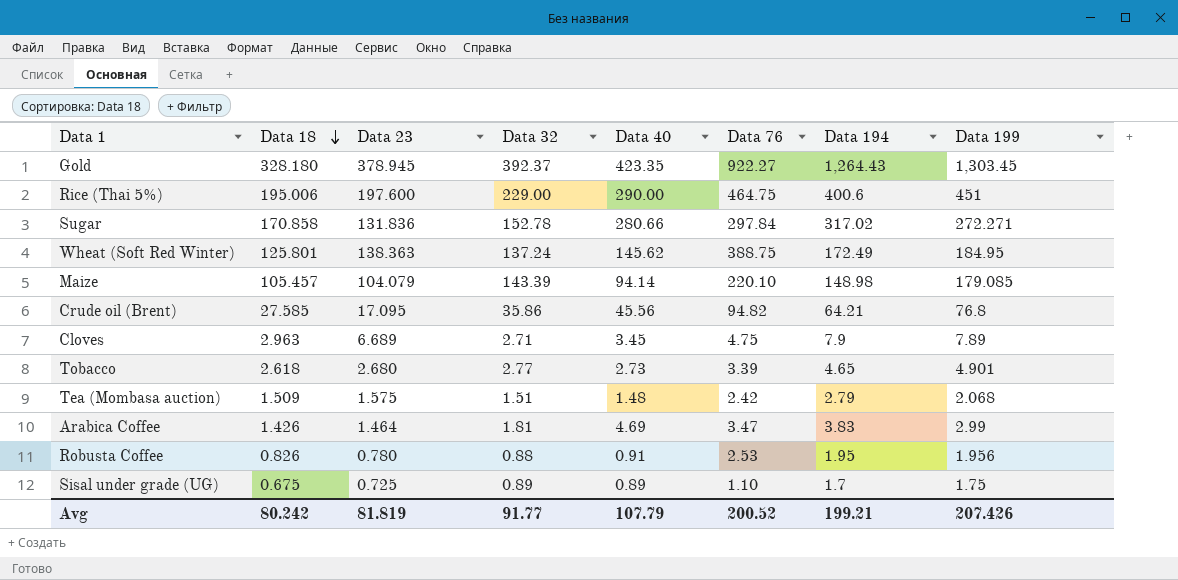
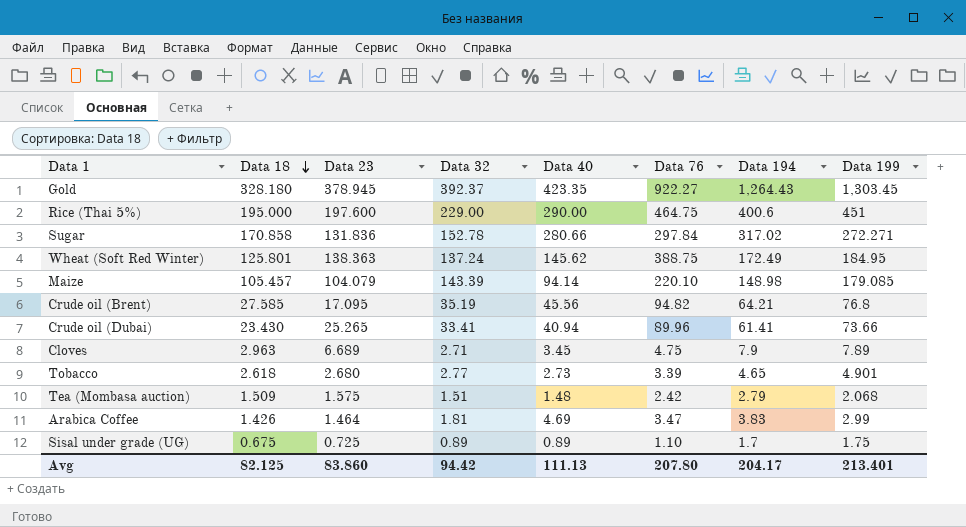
row Robusta Coffee: 0.826 | 0.780 | 0.88 | 0.91 | 2.53 | 1.95 | 1.956 -> none
Rice (Thai 5%) | Data 18: 195.006 -> 195.000
Crude oil (Brent) | Data 32: 35.86 -> 35.19
row Crude oil (Dubai): none -> 23.430 | 25.265 | 33.41 | 40.94 | 89.96 | 61.41 | 73.66
Avg | Data 18: 80.242 -> 82.125
Avg | Data 23: 81.819 -> 83.860
Avg | Data 32: 91.77 -> 94.42
Avg | Data 40: 107.79 -> 111.13
Avg | Data 76: 200.52 -> 207.80
Avg | Data 194: 199.21 -> 204.17
Avg | Data 199: 207.426 -> 213.401

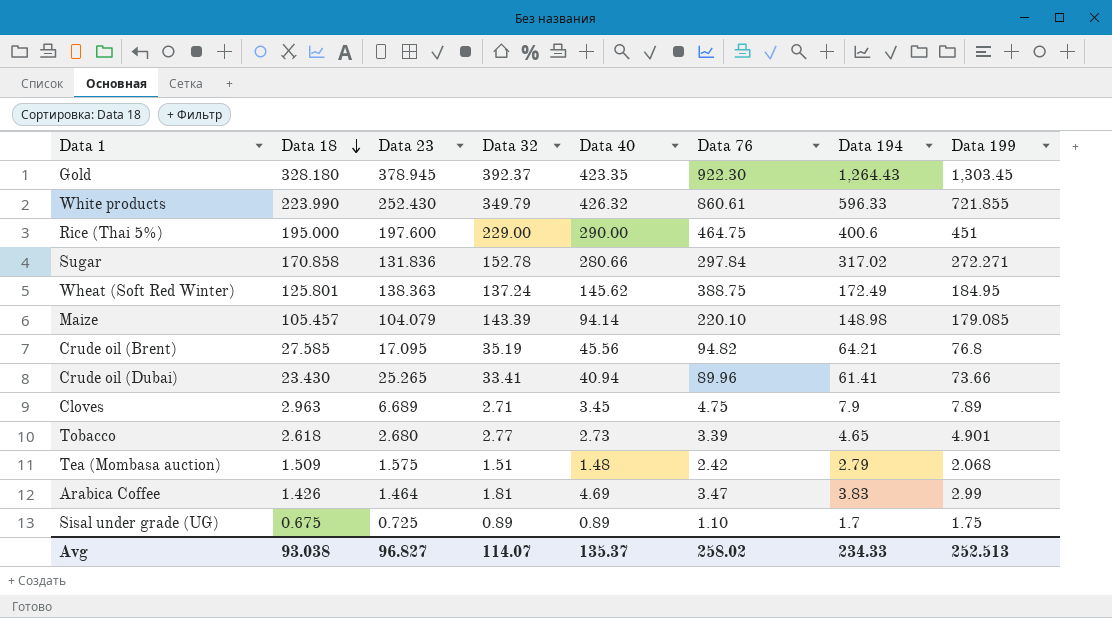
Gold | Data 76: 922.27 -> 922.30
row White products: none -> 223.990 | 252.430 | 349.79 | 426.32 | 860.61 | 596.33 | 721.855
Avg | Data 18: 82.125 -> 93.038
Avg | Data 23: 83.860 -> 96.827
Avg | Data 32: 94.42 -> 114.07
Avg | Data 40: 111.13 -> 135.37
Avg | Data 76: 207.80 -> 258.02
Avg | Data 194: 204.17 -> 234.33
Avg | Data 199: 213.401 -> 252.513

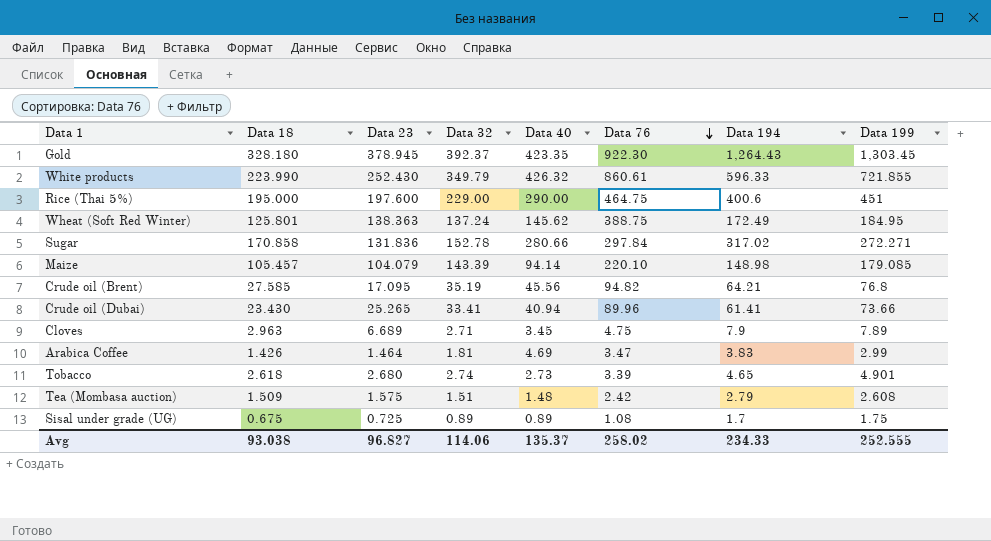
row order: Data 18 descending -> Data 76 descending
Tobacco | Data 32: 2.77 -> 2.74
Tea (Mombasa auction) | Data 199: 2.068 -> 2.608
Sisal under grade (UG) | Data 76: 1.10 -> 1.08
Avg | Data 32: 114.07 -> 114.06
Avg | Data 199: 252.513 -> 252.555

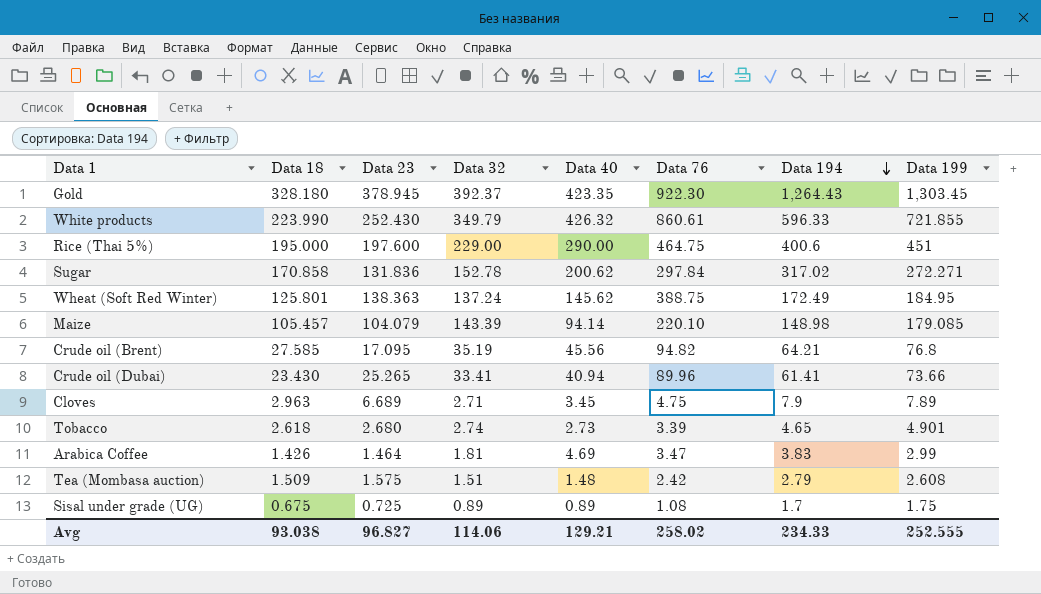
row order: Data 76 descending -> Data 194 descending
Sugar | Data 40: 280.66 -> 200.62
Avg | Data 40: 135.37 -> 129.21

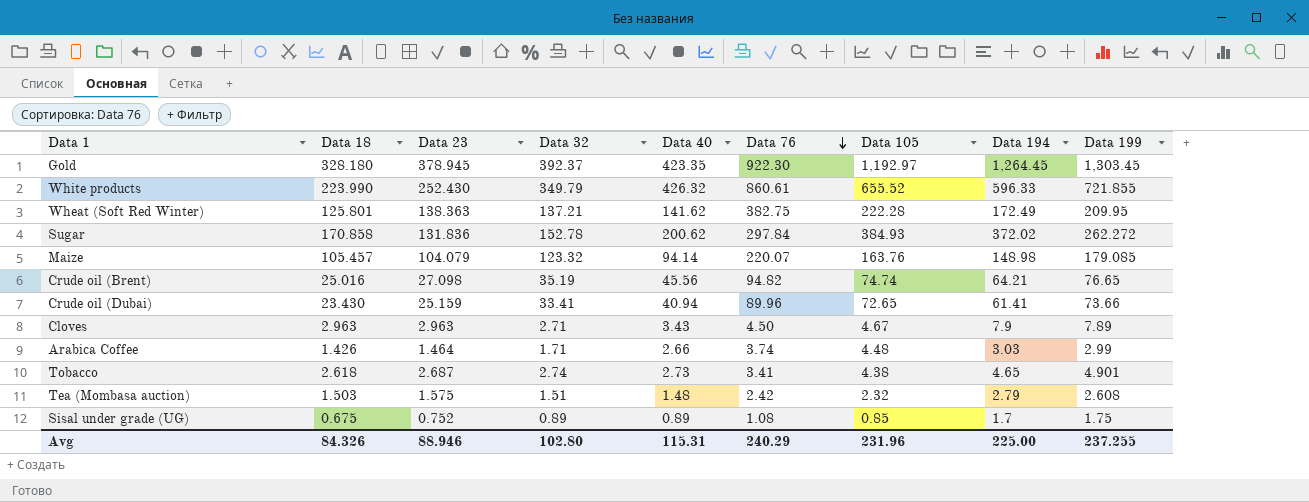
row order: Data 194 descending -> Data 76 descending
column Data 105 | position: none -> 7
row Rice (Thai 5%): 195.000 | 197.600 | 229.00 | 290.00 | 464.75 | 400.6 | 451 -> none
Gold | Data 194: 1,264.43 -> 1,264.45
Wheat (Soft Red Winter) | Data 32: 137.24 -> 137.21
Wheat (Soft Red Winter) | Data 40: 145.62 -> 141.62
Wheat (Soft Red Winter) | Data 76: 388.75 -> 382.75
Wheat (Soft Red Winter) | Data 199: 184.95 -> 209.95
Sugar | Data 194: 317.02 -> 372.02
Sugar | Data 199: 272.271 -> 262.272
Maize | Data 32: 143.39 -> 123.32
Maize | Data 76: 220.10 -> 220.07
Crude oil (Brent) | Data 18: 27.585 -> 25.016
Crude oil (Brent) | Data 23: 17.095 -> 27.098
Crude oil (Brent) | Data 199: 76.8 -> 76.65
Crude oil (Dubai) | Data 23: 25.265 -> 25.159
Cloves | Data 23: 6.689 -> 2.963
Cloves | Data 40: 3.45 -> 3.43
Cloves | Data 76: 4.75 -> 4.50
Arabica Coffee | Data 32: 1.81 -> 1.71
Arabica Coffee | Data 40: 4.69 -> 2.66
Arabica Coffee | Data 76: 3.47 -> 3.74
Arabica Coffee | Data 194: 3.83 -> 3.03
Tobacco | Data 23: 2.680 -> 2.687
Tobacco | Data 76: 3.39 -> 3.41
Tea (Mombasa auction) | Data 18: 1.509 -> 1.503
Sisal under grade (UG) | Data 23: 0.725 -> 0.752
Avg | Data 18: 93.038 -> 84.326
Avg | Data 23: 96.827 -> 88.946
Avg | Data 32: 114.06 -> 102.80
Avg | Data 40: 129.21 -> 115.31
Avg | Data 76: 258.02 -> 240.29
Avg | Data 194: 234.33 -> 225.00
Avg | Data 199: 252.555 -> 237.255

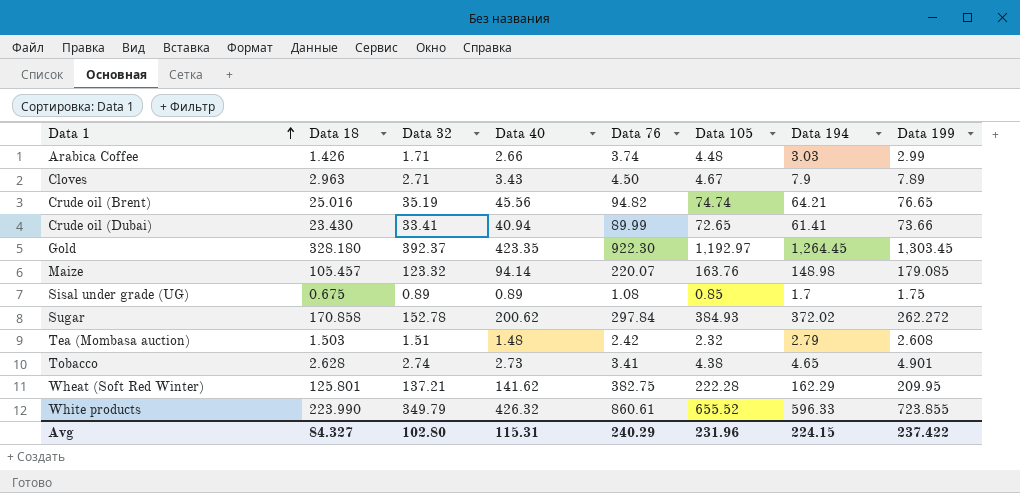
row order: Data 76 descending -> Data 1 ascending
column Data 23 | position: 3 -> none
Crude oil (Dubai) | Data 76: 89.96 -> 89.99
Tobacco | Data 18: 2.618 -> 2.628
Wheat (Soft Red Winter) | Data 194: 172.49 -> 162.29
White products | Data 199: 721.855 -> 723.855
Avg | Data 18: 84.326 -> 84.327
Avg | Data 194: 225.00 -> 224.15
Avg | Data 199: 237.255 -> 237.422

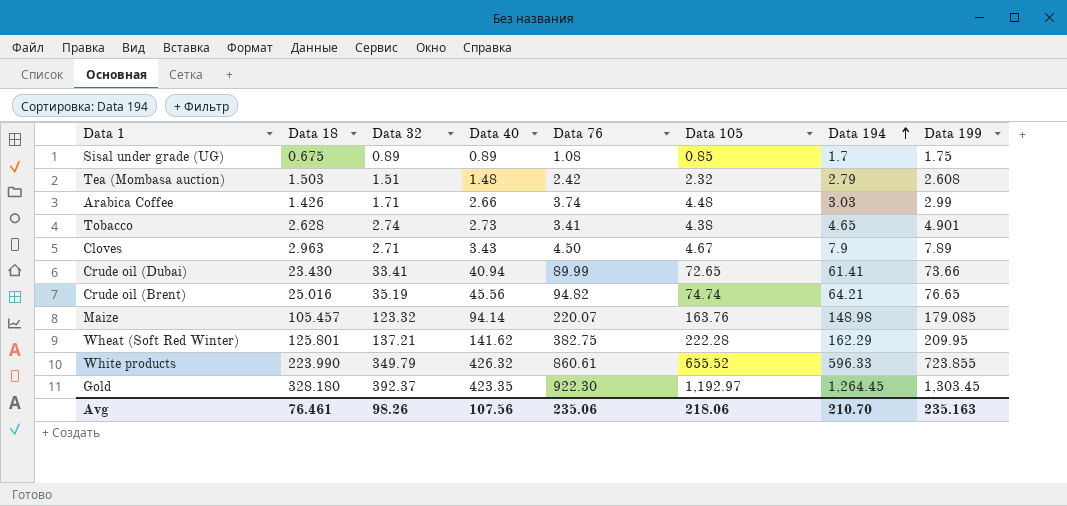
row order: Data 1 ascending -> Data 194 ascending
row Sugar: 170.858 | 152.78 | 200.62 | 297.84 | 384.93 | 372.02 | 262.272 -> none
Avg | Data 18: 84.327 -> 76.461
Avg | Data 32: 102.80 -> 98.26
Avg | Data 40: 115.31 -> 107.56
Avg | Data 76: 240.29 -> 235.06
Avg | Data 105: 231.96 -> 218.06
Avg | Data 194: 224.15 -> 210.70
Avg | Data 199: 237.422 -> 235.163

